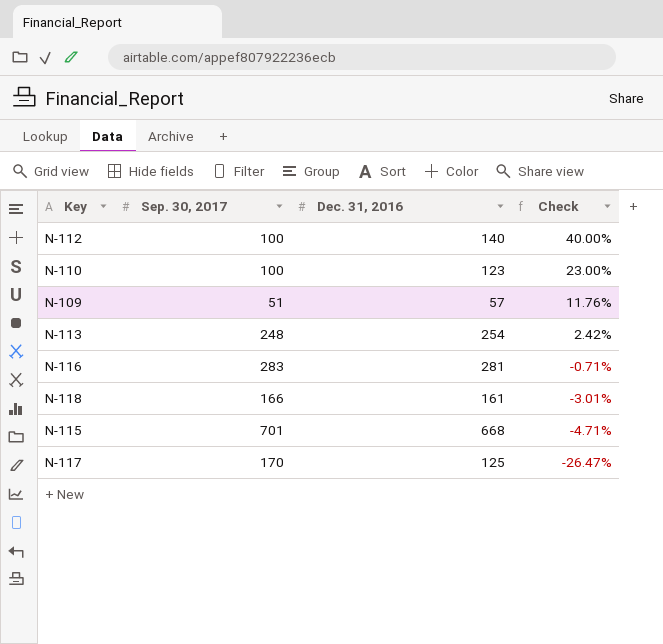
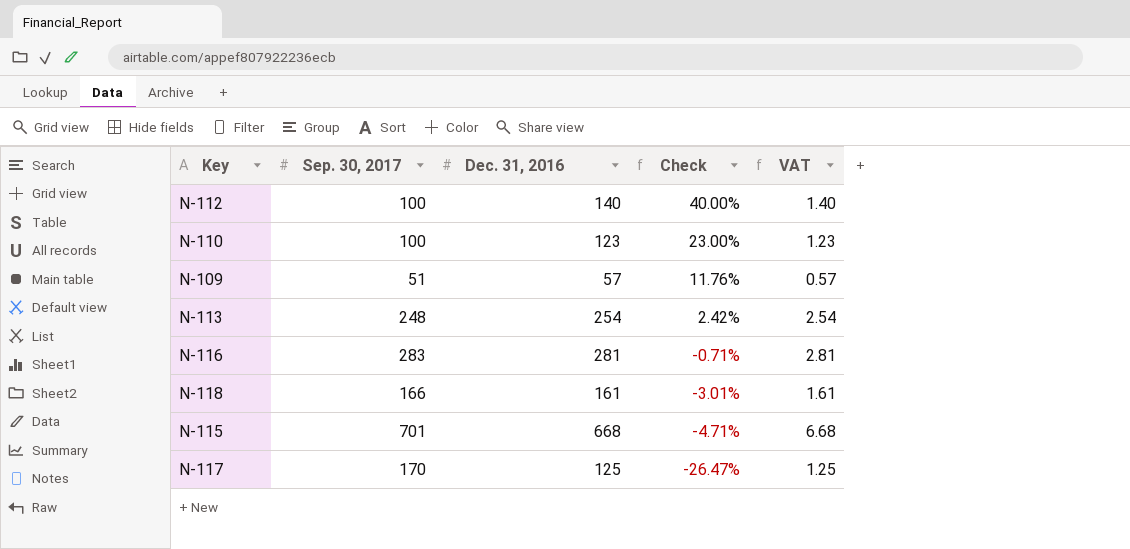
column VAT | formula: none -> [Dec. 31, 2016] * 0.01

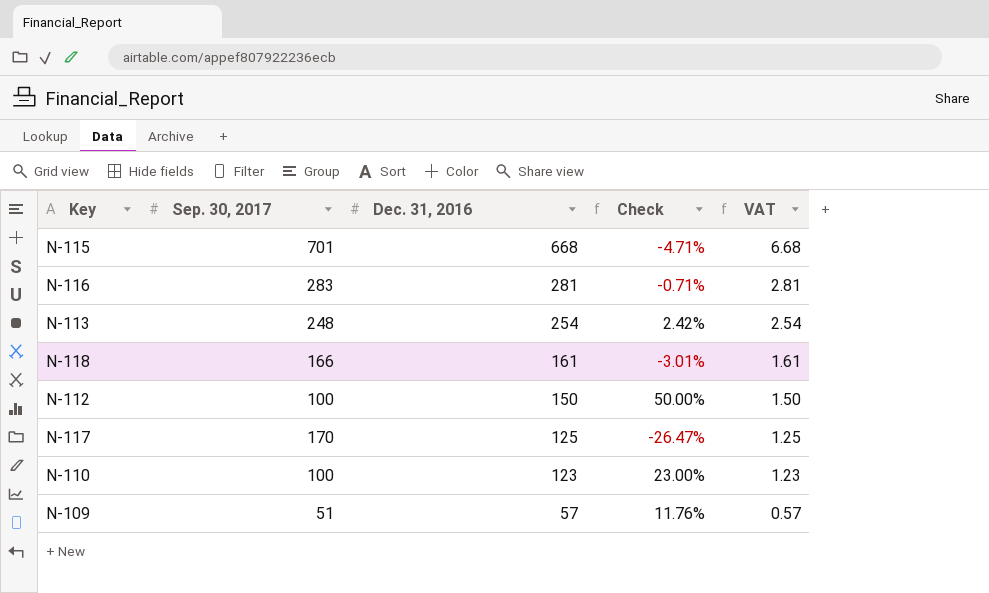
row order: Check descending -> Dec. 31, 2016 descending
N-112 | Dec. 31, 2016: 140 -> 150
N-112 | Check: 40.00% -> 50.00%
N-112 | VAT: 1.40 -> 1.50

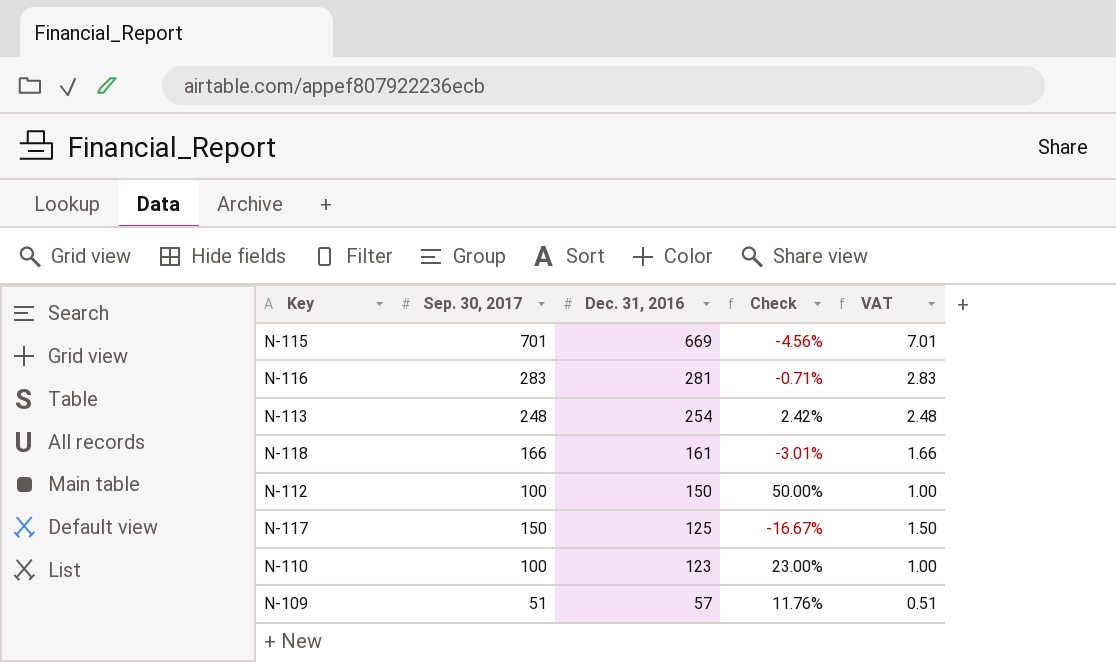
column VAT | formula: [Dec. 31, 2016] * 0.01 -> [Sep. 30, 2017] * 0.01
N-115 | Dec. 31, 2016: 668 -> 669
N-115 | Check: -4.71% -> -4.56%
N-117 | Sep. 30, 2017: 170 -> 150
N-117 | Check: -26.47% -> -16.67%

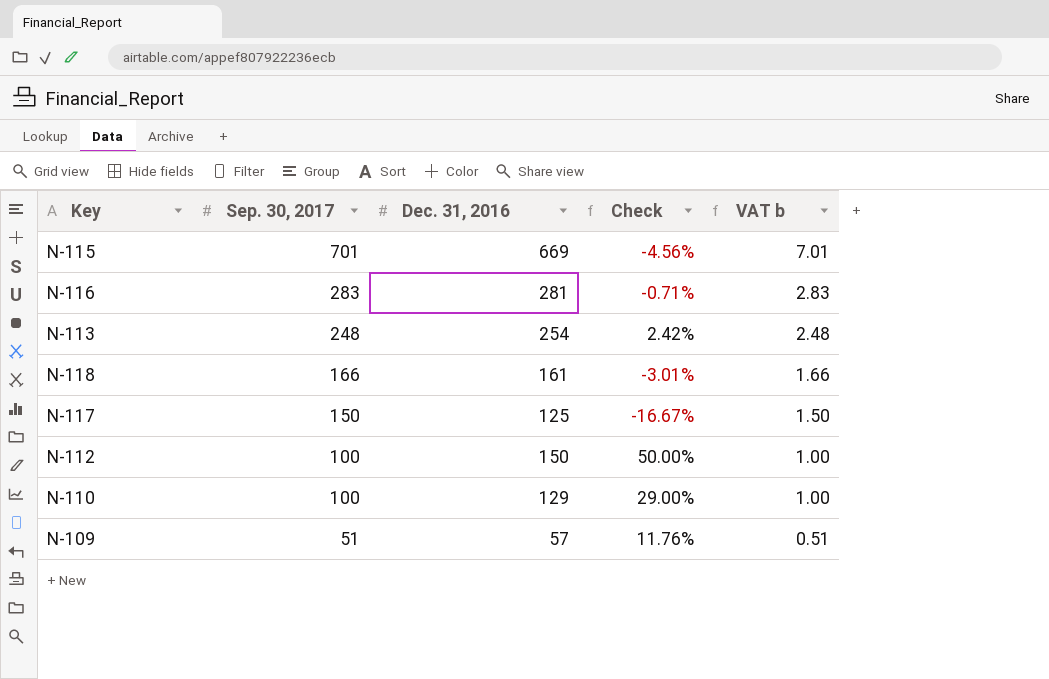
row order: Dec. 31, 2016 descending -> Sep. 30, 2017 descending
column name: VAT -> VAT b
N-110 | Dec. 31, 2016: 123 -> 129
N-110 | Check: 23.00% -> 29.00%

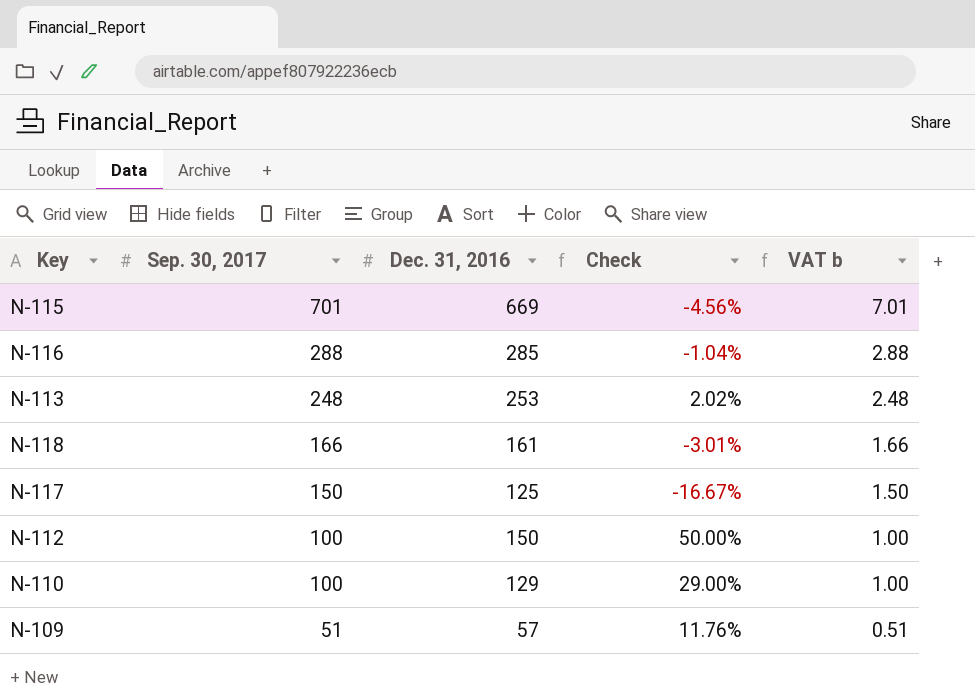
N-116 | Sep. 30, 2017: 283 -> 288
N-116 | Dec. 31, 2016: 281 -> 285
N-116 | Check: -0.71% -> -1.04%
N-116 | VAT b: 2.83 -> 2.88
N-113 | Dec. 31, 2016: 254 -> 253
N-113 | Check: 2.42% -> 2.02%

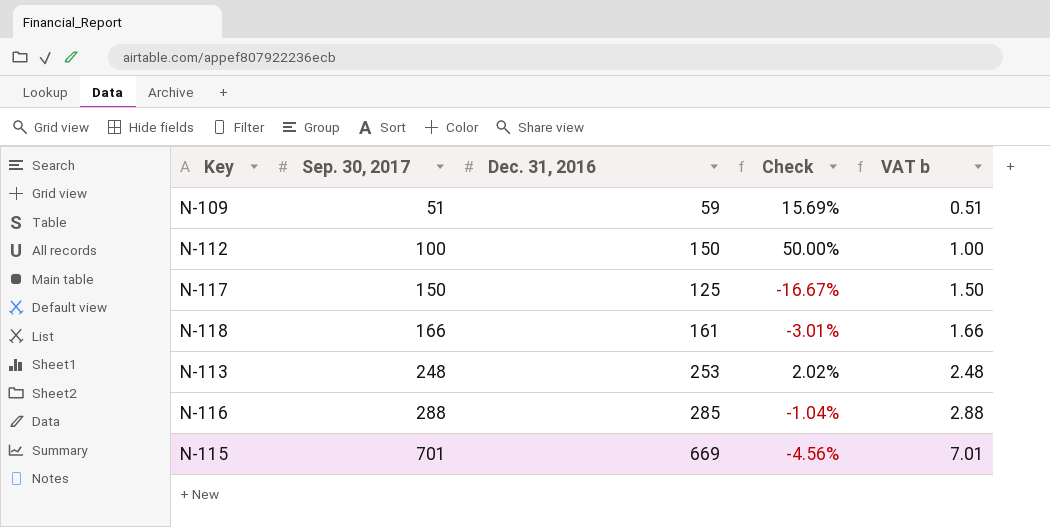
row order: Sep. 30, 2017 descending -> Sep. 30, 2017 ascending
row N-110: 100 | 129 | 29.00% | 1.00 -> none
N-109 | Dec. 31, 2016: 57 -> 59
N-109 | Check: 11.76% -> 15.69%

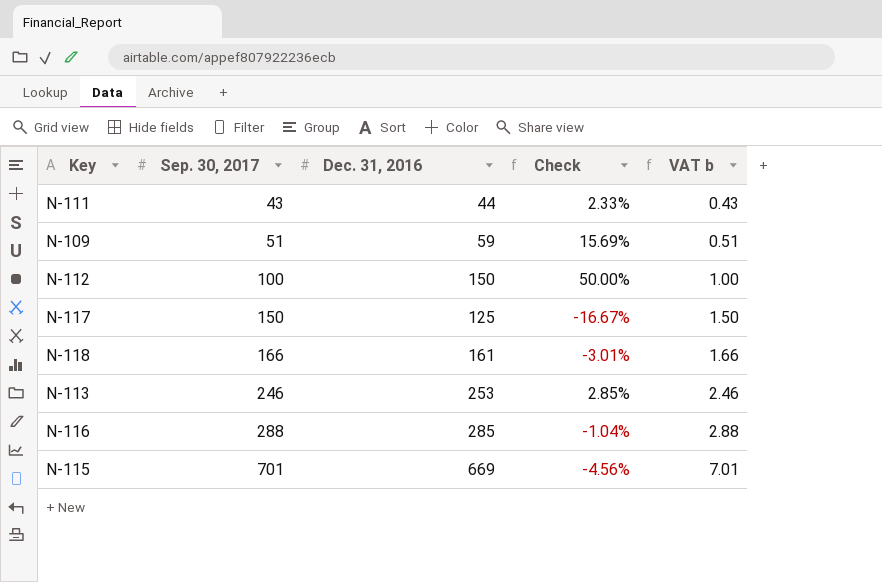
row N-111: none -> 43 | 44 | 2.33% | 0.43
N-113 | Sep. 30, 2017: 248 -> 246
N-113 | Check: 2.02% -> 2.85%
N-113 | VAT b: 2.48 -> 2.46

